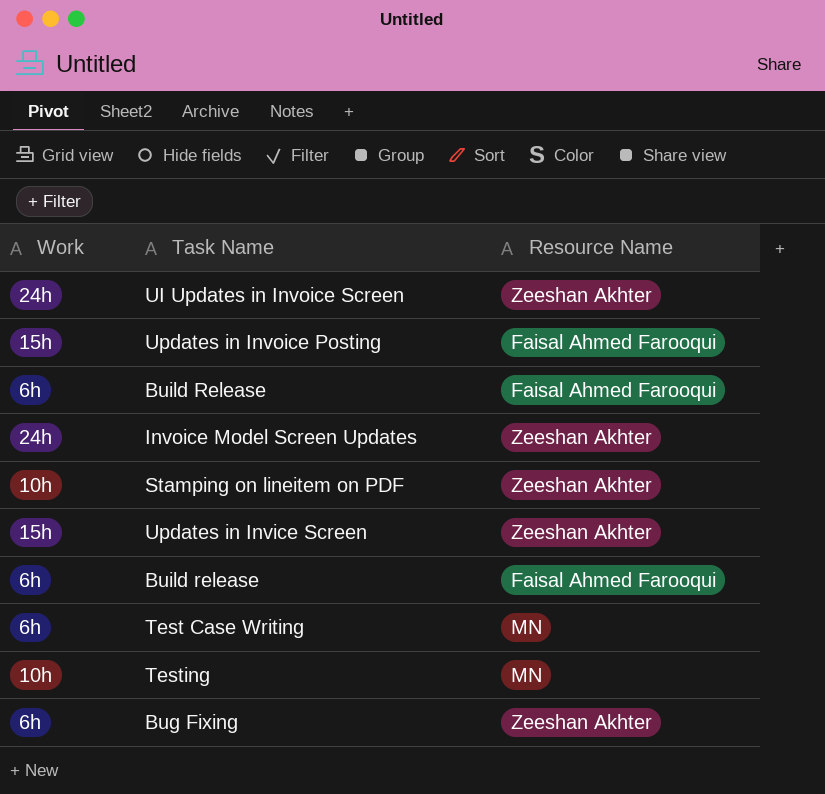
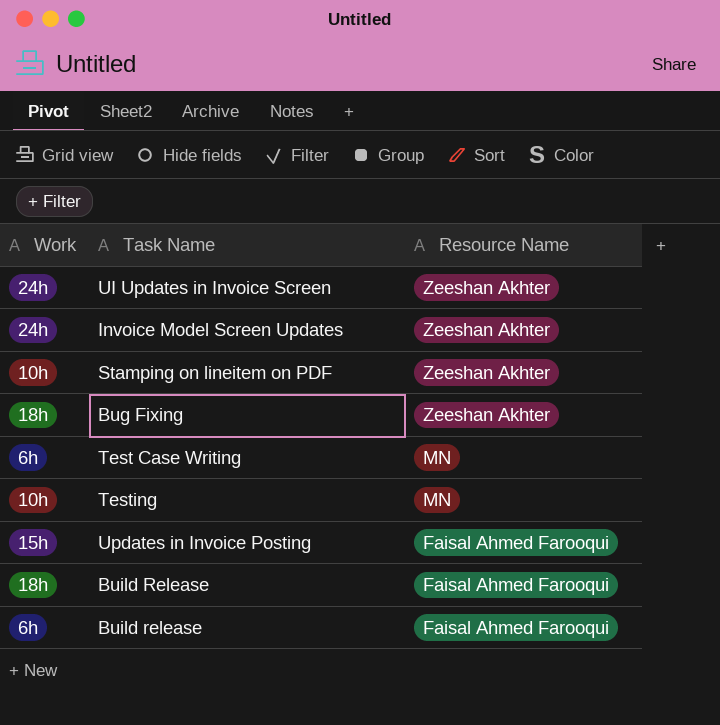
row order: none -> Resource Name descending
row Updates in Invice Screen: 15h | Zeeshan Akhter -> none
Bug Fixing | Work: 6h -> 18h
Build Release | Work: 6h -> 18h

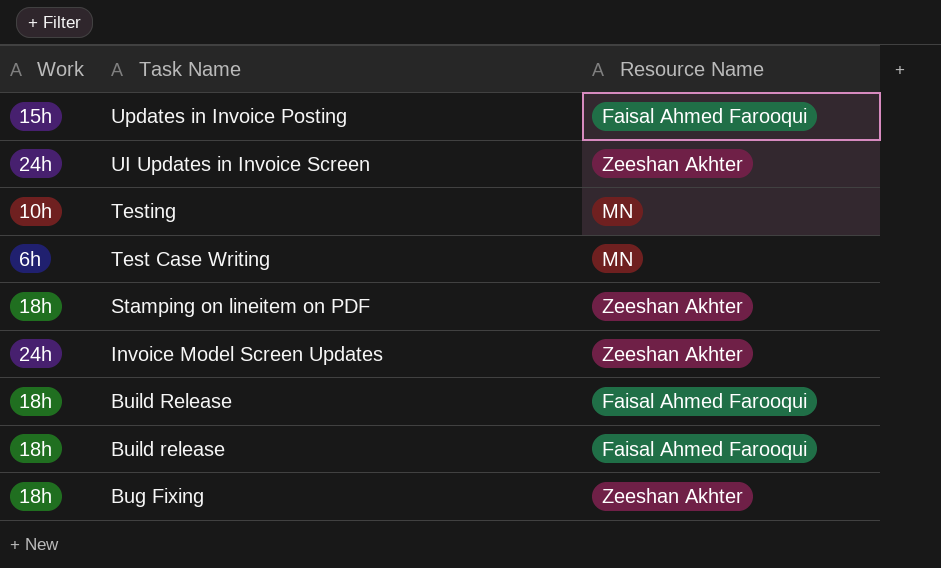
row order: Resource Name descending -> Task Name descending
Stamping on lineitem on PDF | Work: 10h -> 18h
Build release | Work: 6h -> 18h

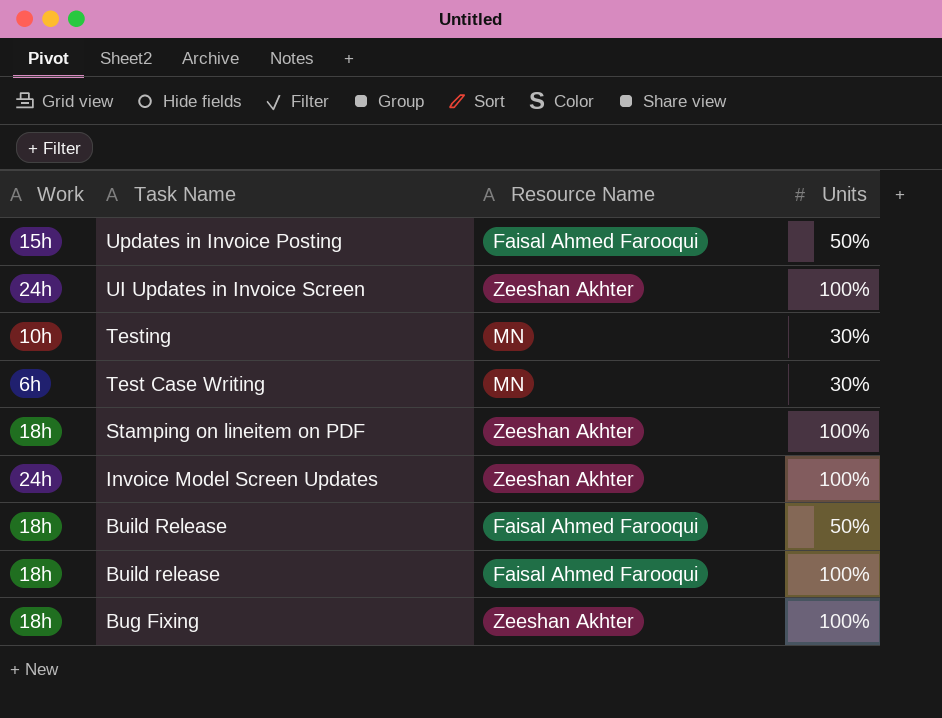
column Units | position: none -> 4

